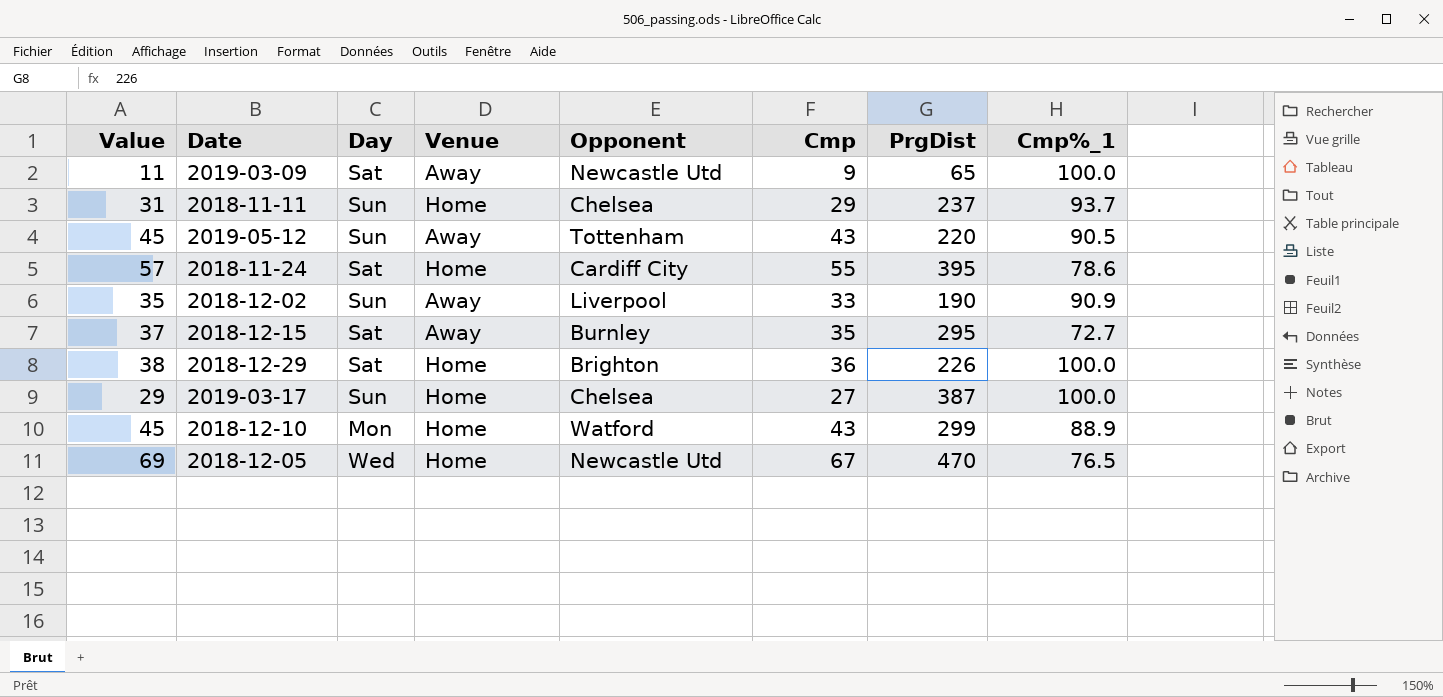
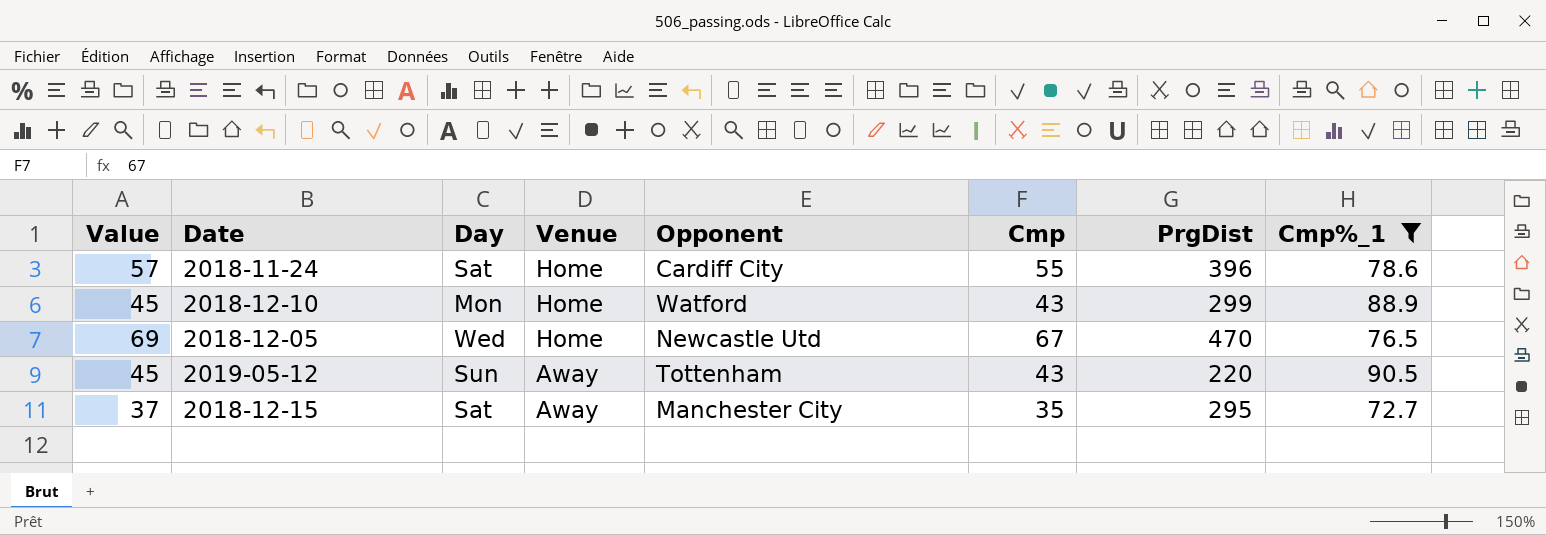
filter: none -> Cmp%_1 <= 90.5
row order: none -> Venue descending
2018-11-24 | PrgDist: 395 -> 396
2018-12-15 | Opponent: Burnley -> Manchester City

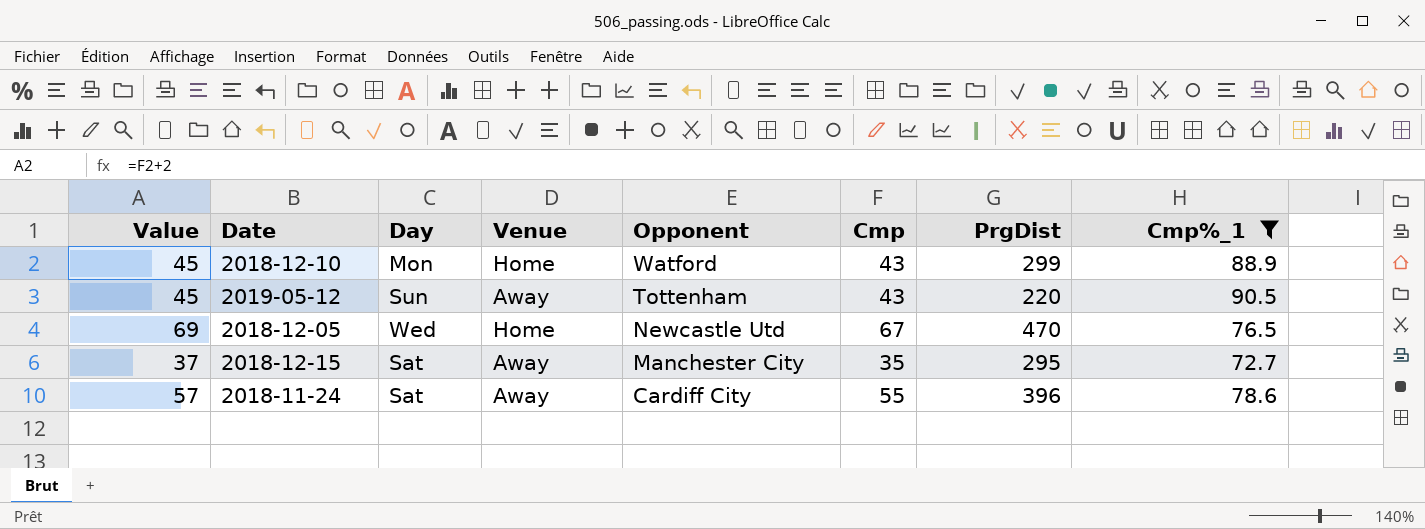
row order: Venue descending -> Opponent descending
2018-11-24 | Venue: Home -> Away

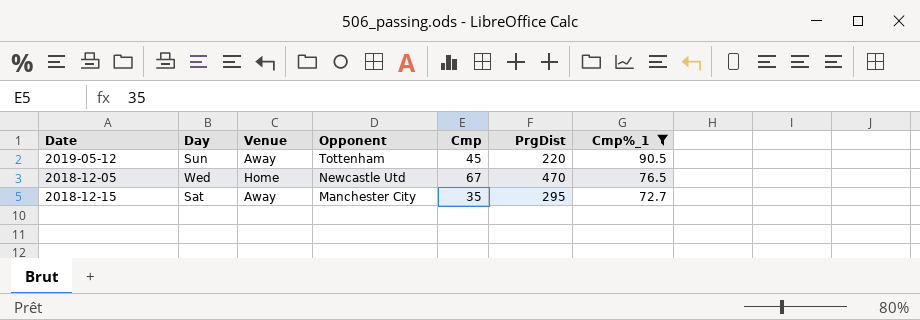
column Value | formula: [Cmp] + 2 -> none
row 2018-12-10: 45 | Mon | Home | Watford | 43 | 299 | 88.9 -> none
row 2018-11-24: 57 | Sat | Away | Cardiff City | 55 | 396 | 78.6 -> none
2019-05-12 | Cmp: 43 -> 45

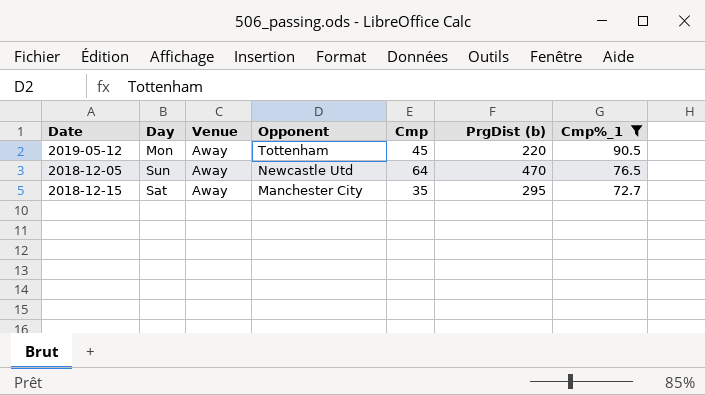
column name: PrgDist -> PrgDist (b)
2019-05-12 | Day: Sun -> Mon
2018-12-05 | Day: Wed -> Sun
2018-12-05 | Venue: Home -> Away
2018-12-05 | Cmp: 67 -> 64

